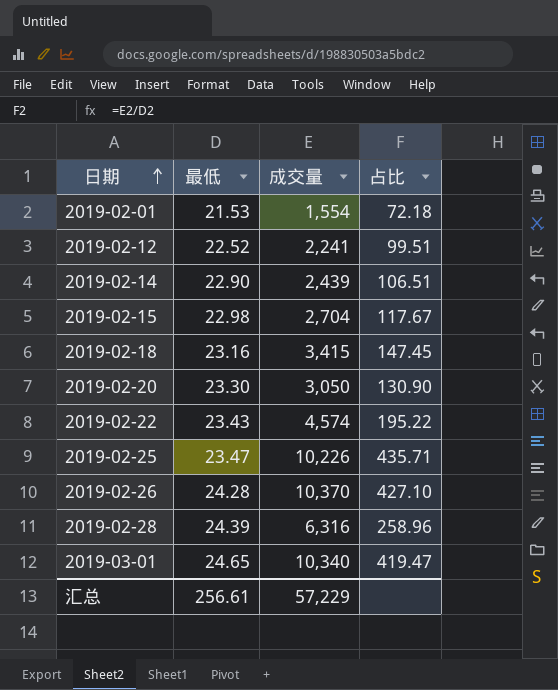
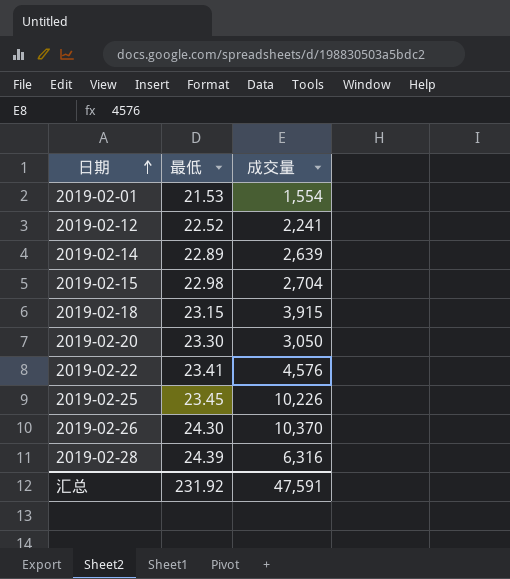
column 占比 | formula: [成交量] / [最低] -> none
row 2019-03-01: 24.65 | 10,340 | 419.47 -> none
2019-02-14 | 最低: 22.90 -> 22.89
2019-02-14 | 成交量: 2,439 -> 2,639
2019-02-18 | 最低: 23.16 -> 23.15
2019-02-18 | 成交量: 3,415 -> 3,915
2019-02-22 | 最低: 23.43 -> 23.41
2019-02-22 | 成交量: 4,574 -> 4,576
2019-02-25 | 最低: 23.47 -> 23.45
2019-02-26 | 最低: 24.28 -> 24.30
汇总 | 最低: 256.61 -> 231.92
汇总 | 成交量: 57,229 -> 47,591

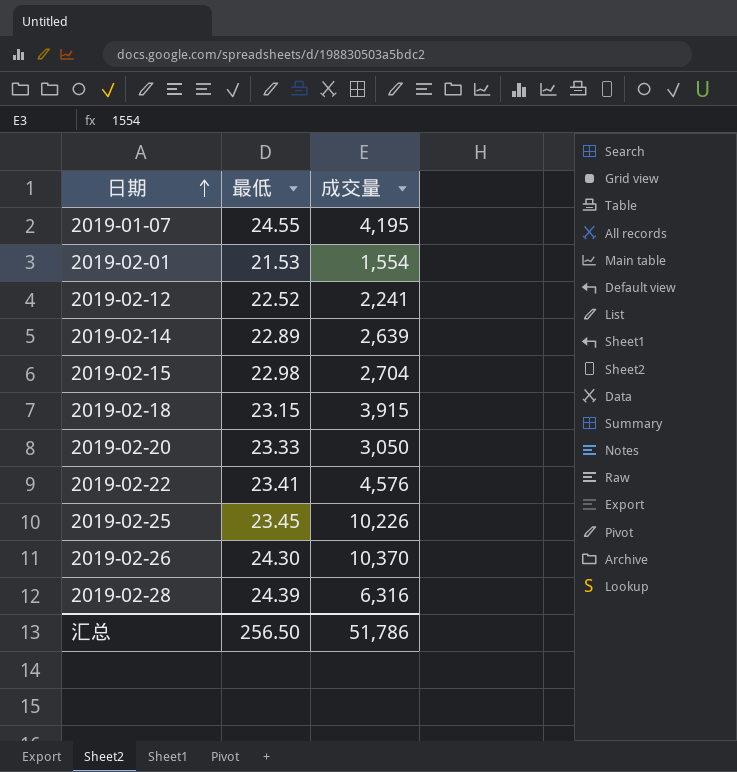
row 2019-01-07: none -> 24.55 | 4,195
2019-02-20 | 最低: 23.30 -> 23.33
汇总 | 最低: 231.92 -> 256.50
汇总 | 成交量: 47,591 -> 51,786

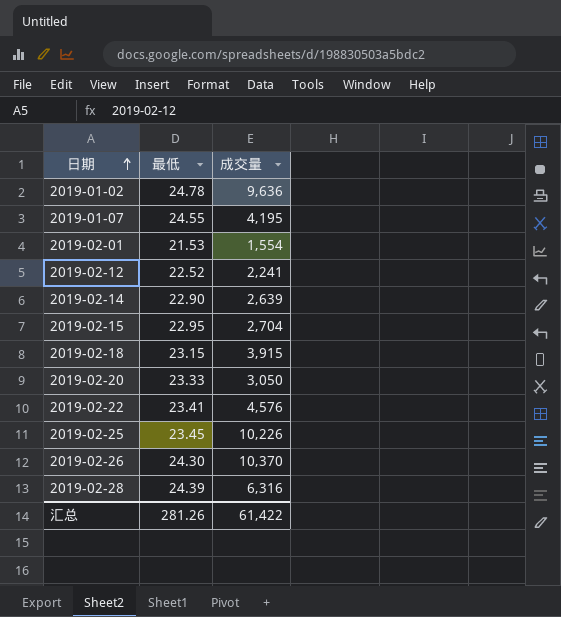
row 2019-01-02: none -> 24.78 | 9,636
2019-02-14 | 最低: 22.89 -> 22.90
2019-02-15 | 最低: 22.98 -> 22.95
汇总 | 最低: 256.50 -> 281.26
汇总 | 成交量: 51,786 -> 61,422

